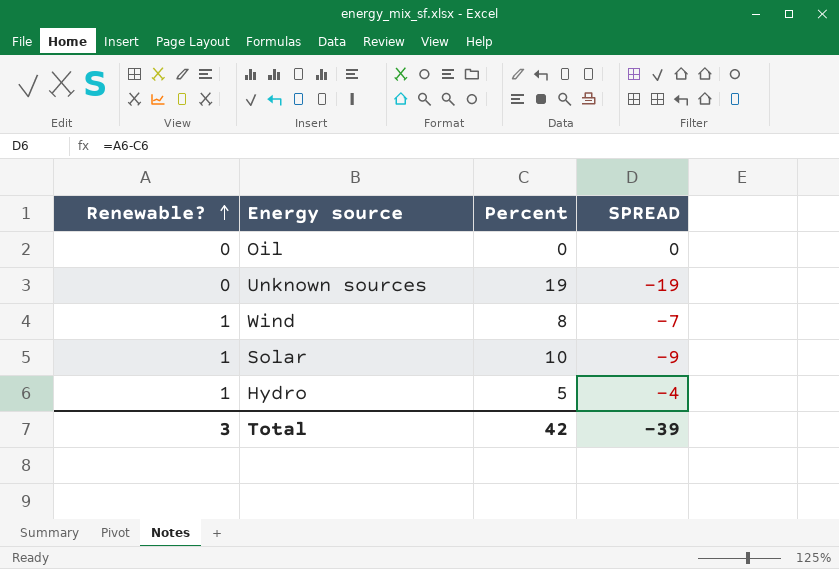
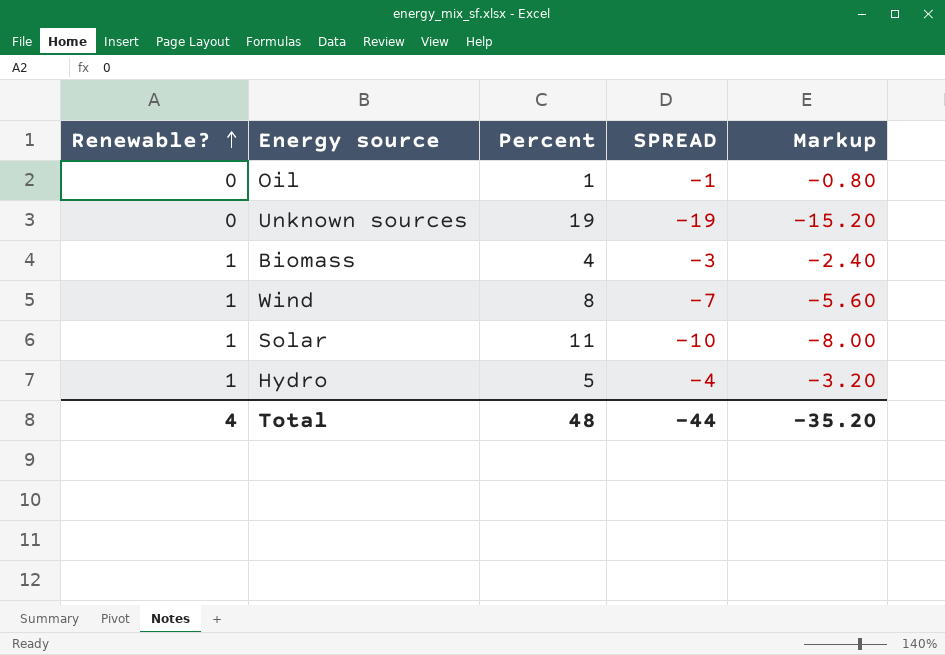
column Markup | formula: none -> [SPREAD] * 0.8
Oil | Percent: 0 -> 1
Oil | SPREAD: 0 -> -1
row Biomass: none -> 1 | 4 | -3 | -2.40
Solar | Percent: 10 -> 11
Solar | SPREAD: -9 -> -10
Total | Renewable?: 3 -> 4
Total | Percent: 42 -> 48
Total | SPREAD: -39 -> -44

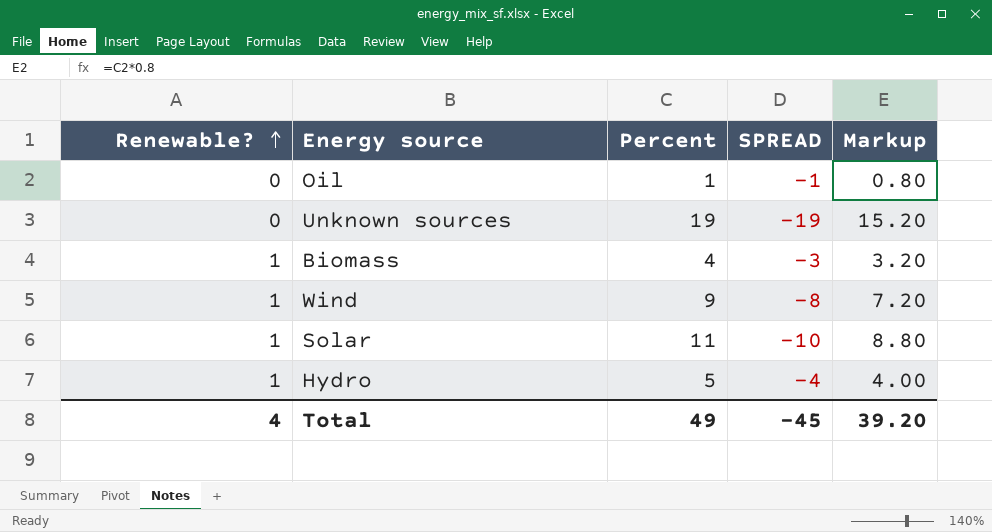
column Markup | formula: [SPREAD] * 0.8 -> [Percent] * 0.8
Wind | Percent: 8 -> 9
Wind | SPREAD: -7 -> -8
Total | Percent: 48 -> 49
Total | SPREAD: -44 -> -45
Total | Markup: -35.20 -> 39.20

